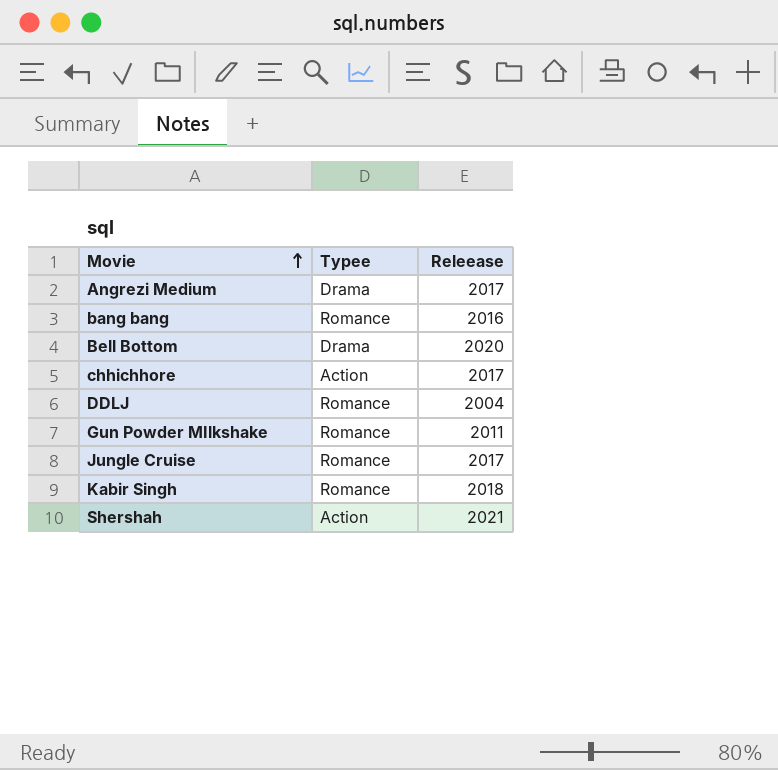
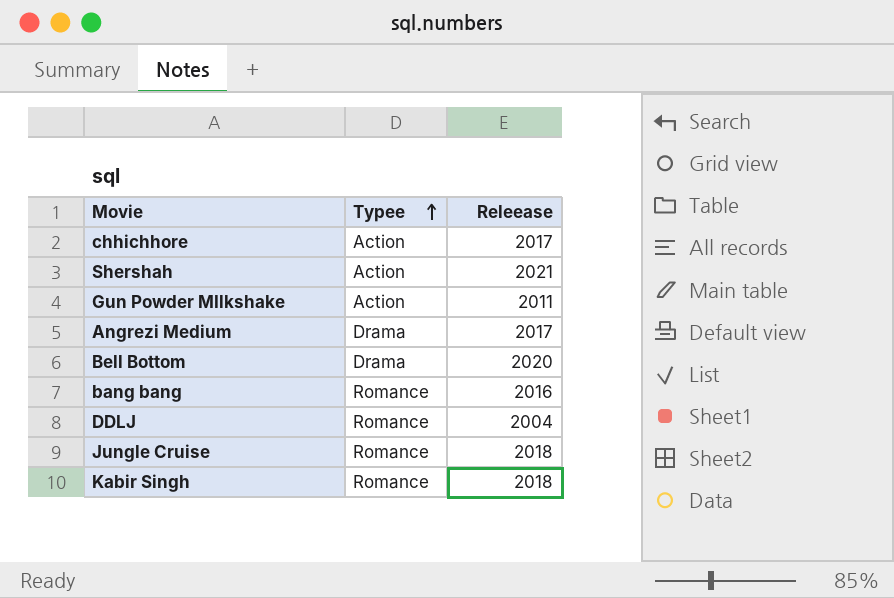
row order: Movie ascending -> Typee ascending
Gun Powder MIlkshake | Typee: Romance -> Action
Jungle Cruise | Releease: 2017 -> 2018

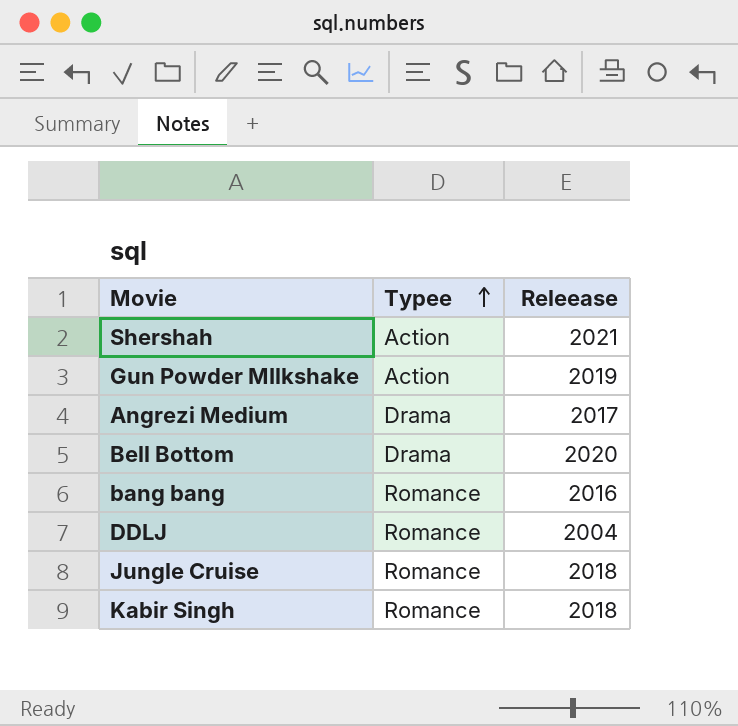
row chhichhore: Action | 2017 -> none
Gun Powder MIlkshake | Releease: 2011 -> 2019

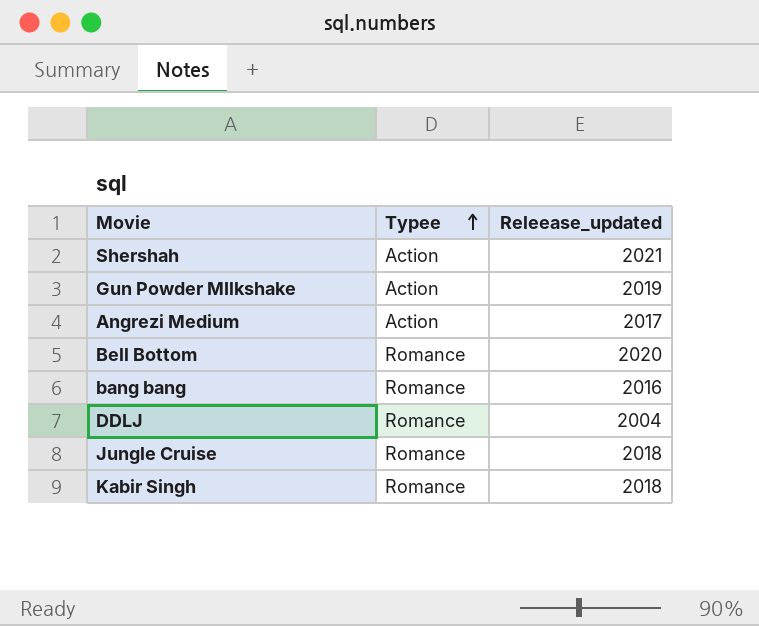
column name: Releease -> Releease_updated
Angrezi Medium | Typee: Drama -> Action
Bell Bottom | Typee: Drama -> Romance

